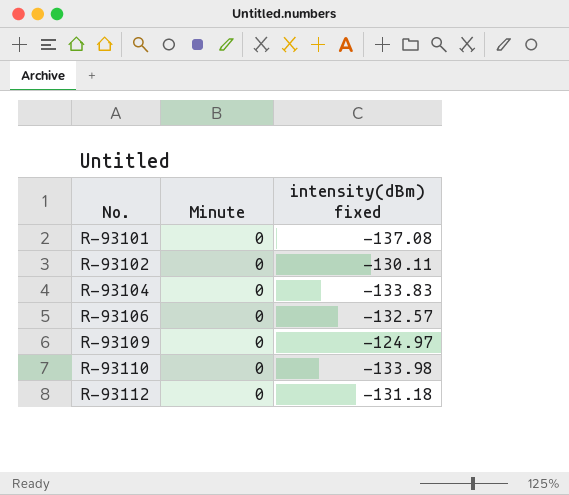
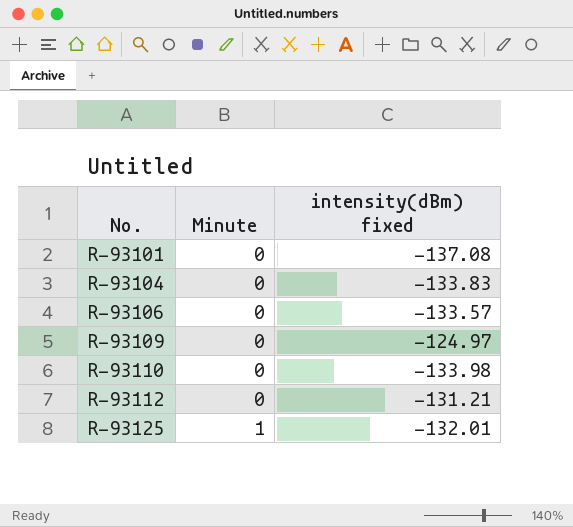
row R-93102: 0 | -130.11 -> none
R-93106 | intensity(dBm) fixed: -132.57 -> -133.57
R-93112 | intensity(dBm) fixed: -131.18 -> -131.21
row R-93125: none -> 1 | -132.01

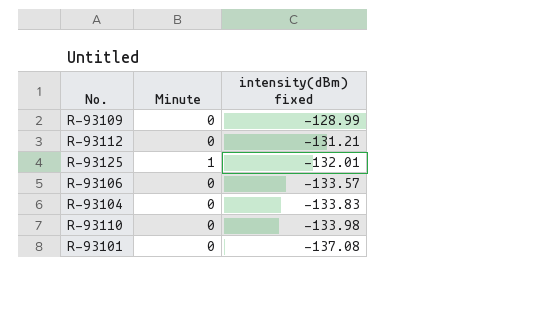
row order: No. ascending -> intensity(dBm) fixed descending
R-93109 | intensity(dBm) fixed: -124.97 -> -128.99

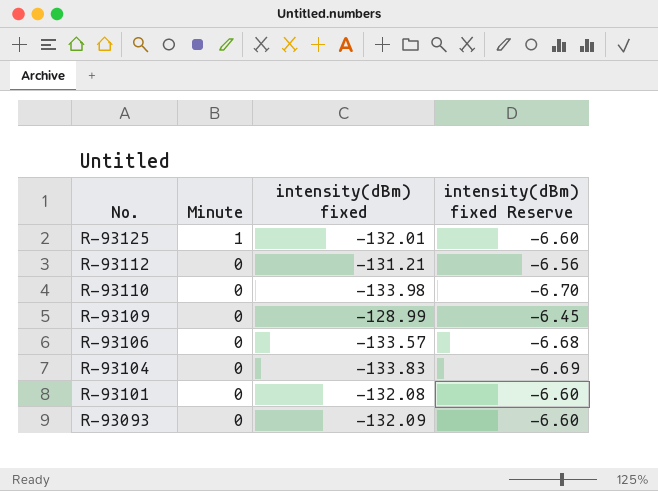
row order: intensity(dBm) fixed descending -> No. descending
column intensity(dBm) fixed Reserve | formula: none -> [intensity(dBm) fixed] * 0.05
R-93101 | intensity(dBm) fixed: -137.08 -> -132.08
row R-93093: none -> 0 | -132.09 | -6.60

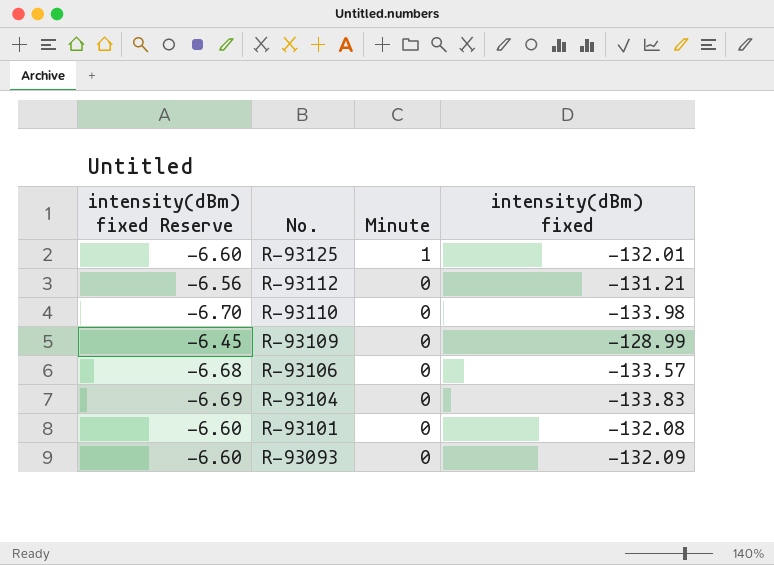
column intensity(dBm) fixed Reserve | position: 4 -> 1

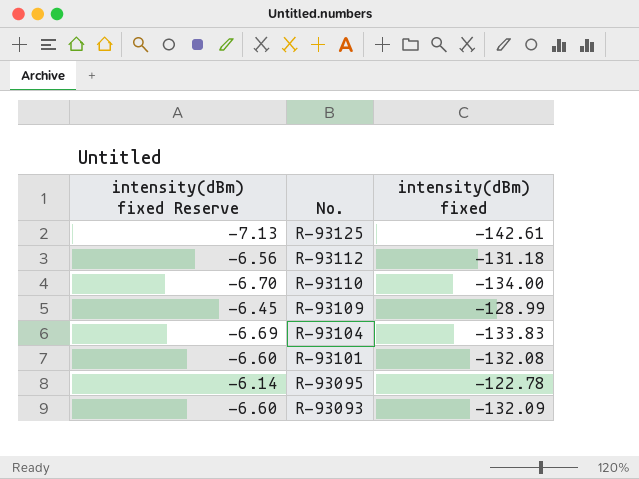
column Minute | position: 3 -> none
row R-93106: -6.68 | 0 | -133.57 -> none
R-93125 | intensity(dBm) fixed Reserve: -6.60 -> -7.13
R-93125 | intensity(dBm) fixed: -132.01 -> -142.61
R-93112 | intensity(dBm) fixed: -131.21 -> -131.18
R-93110 | intensity(dBm) fixed: -133.98 -> -134.00
row R-93095: none -> -6.14 | -122.78

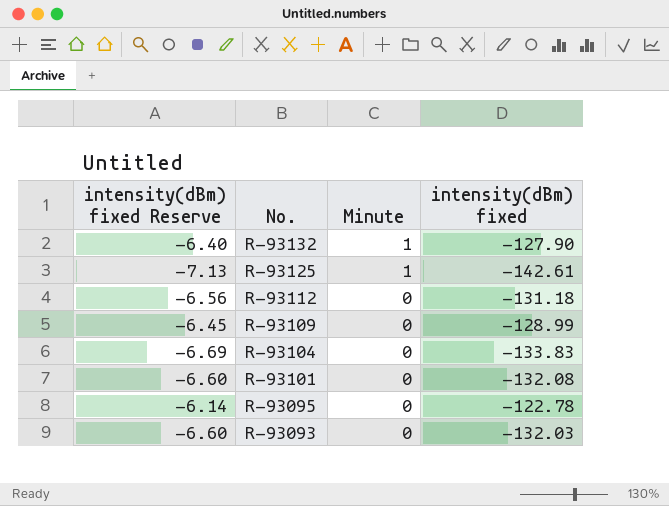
column Minute | position: none -> 3
row R-93110: -6.70 | -134.00 -> none
row R-93132: none -> -6.40 | 1 | -127.90
R-93093 | intensity(dBm) fixed: -132.09 -> -132.03

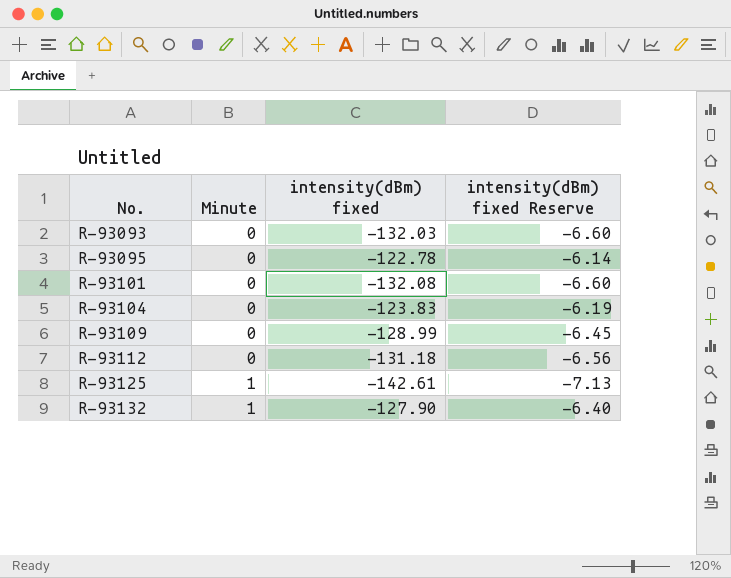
row order: No. descending -> No. ascending
column intensity(dBm) fixed Reserve | position: 1 -> 4
R-93104 | intensity(dBm) fixed: -133.83 -> -123.83
R-93104 | intensity(dBm) fixed Reserve: -6.69 -> -6.19

